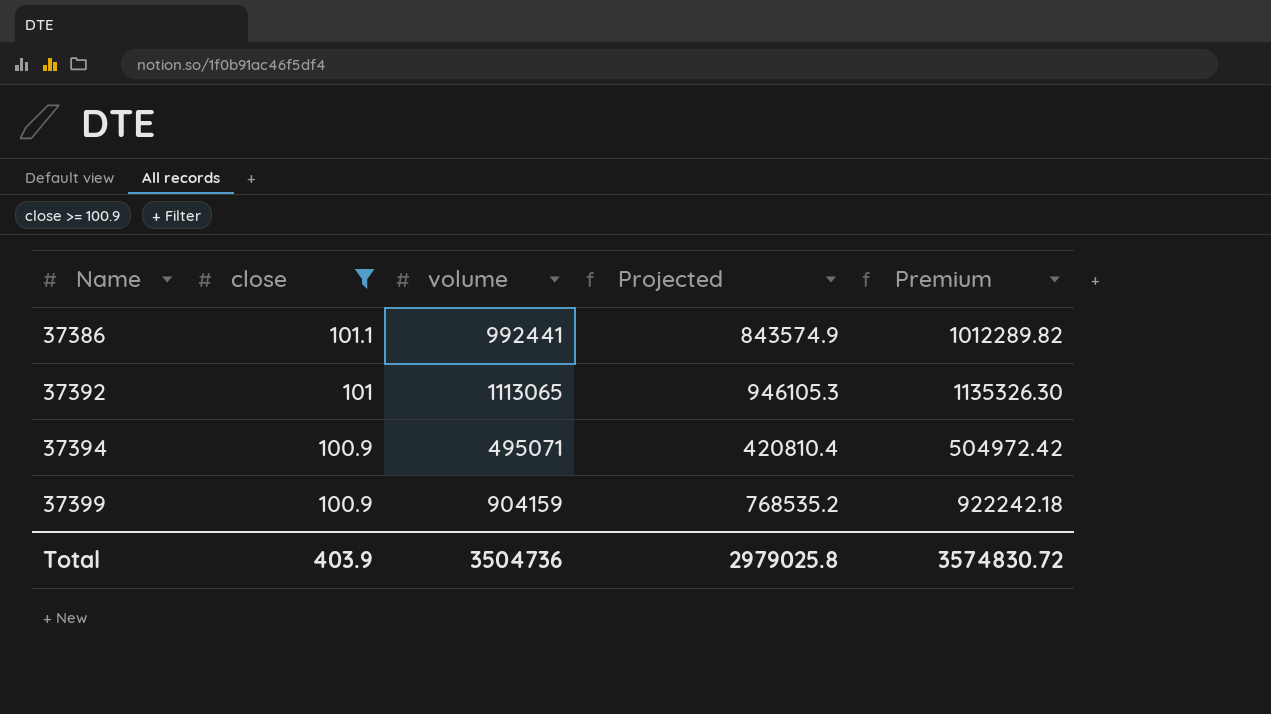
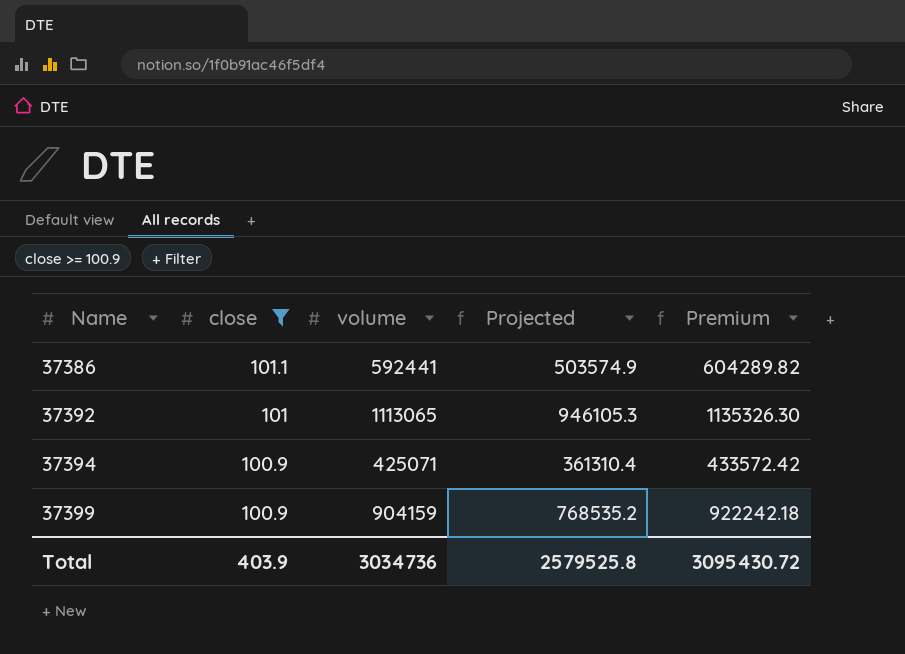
37386 | volume: 992441 -> 592441
37386 | Projected: 843574.9 -> 503574.9
37386 | Premium: 1012289.82 -> 604289.82
37394 | volume: 495071 -> 425071
37394 | Projected: 420810.4 -> 361310.4
37394 | Premium: 504972.42 -> 433572.42
Total | volume: 3504736 -> 3034736
Total | Projected: 2979025.8 -> 2579525.8
Total | Premium: 3574830.72 -> 3095430.72

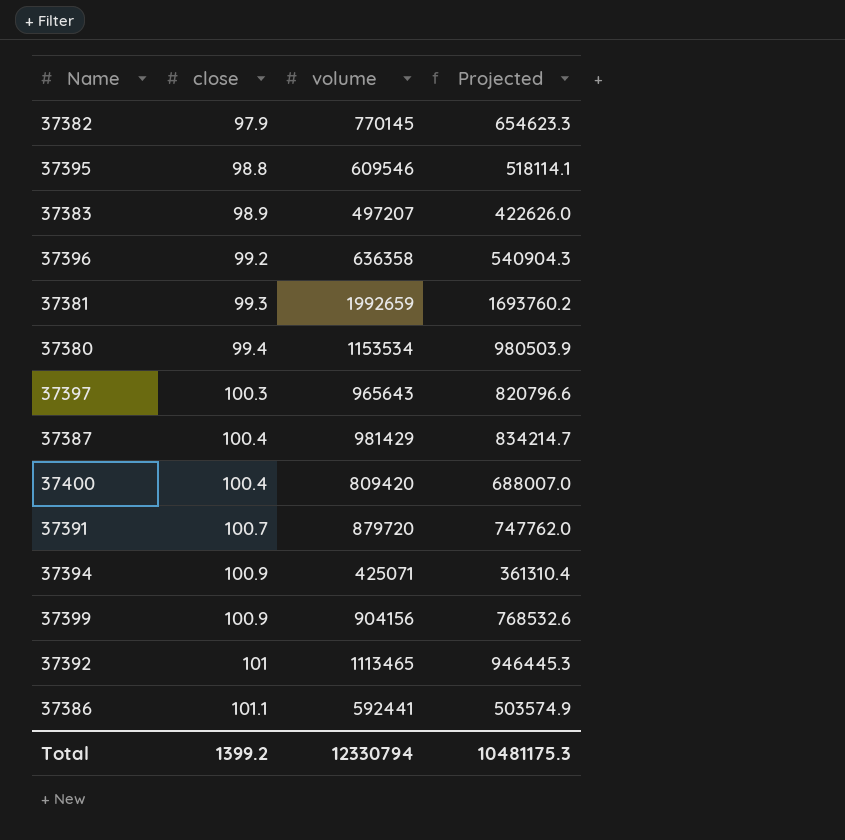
filter: close >= 100.9 -> none
row order: Name ascending -> close ascending
column Premium | formula: [volume] * 1.02 -> none
37399 | volume: 904159 -> 904156
37399 | Projected: 768535.2 -> 768532.6
37392 | volume: 1113065 -> 1113465
37392 | Projected: 946105.3 -> 946445.3
Total | close: 403.9 -> 1399.2
Total | volume: 3034736 -> 12330794
Total | Projected: 2579525.8 -> 10481175.3

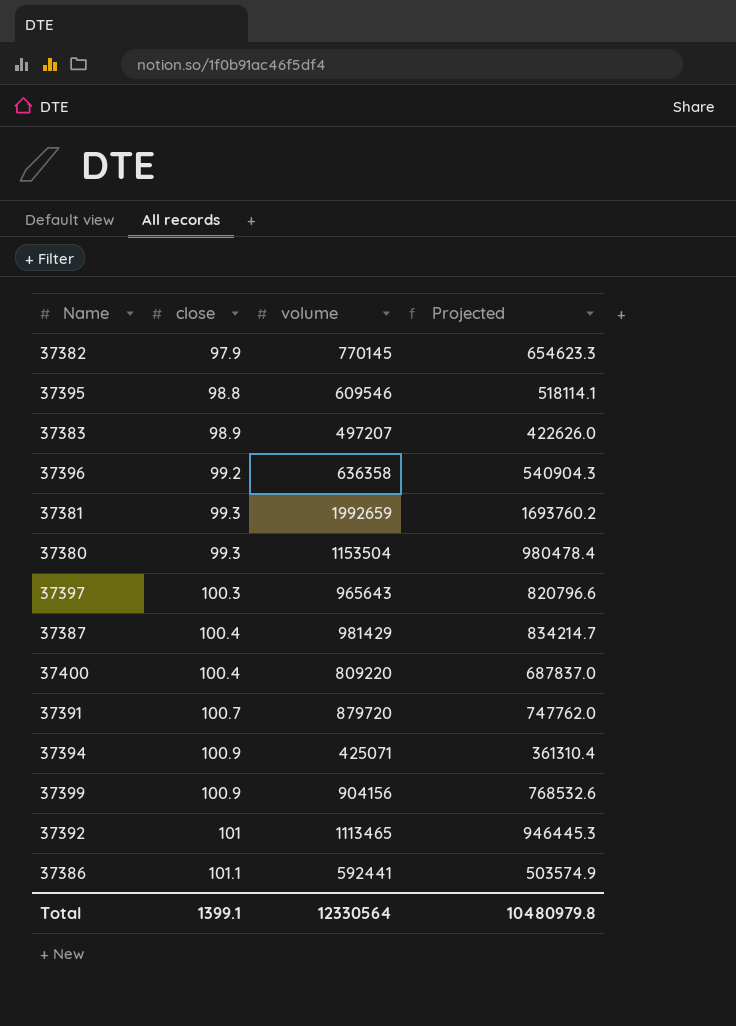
37380 | close: 99.4 -> 99.3
37380 | volume: 1153534 -> 1153504
37380 | Projected: 980503.9 -> 980478.4
37400 | volume: 809420 -> 809220
37400 | Projected: 688007.0 -> 687837.0
Total | close: 1399.2 -> 1399.1
Total | volume: 12330794 -> 12330564
Total | Projected: 10481175.3 -> 10480979.8

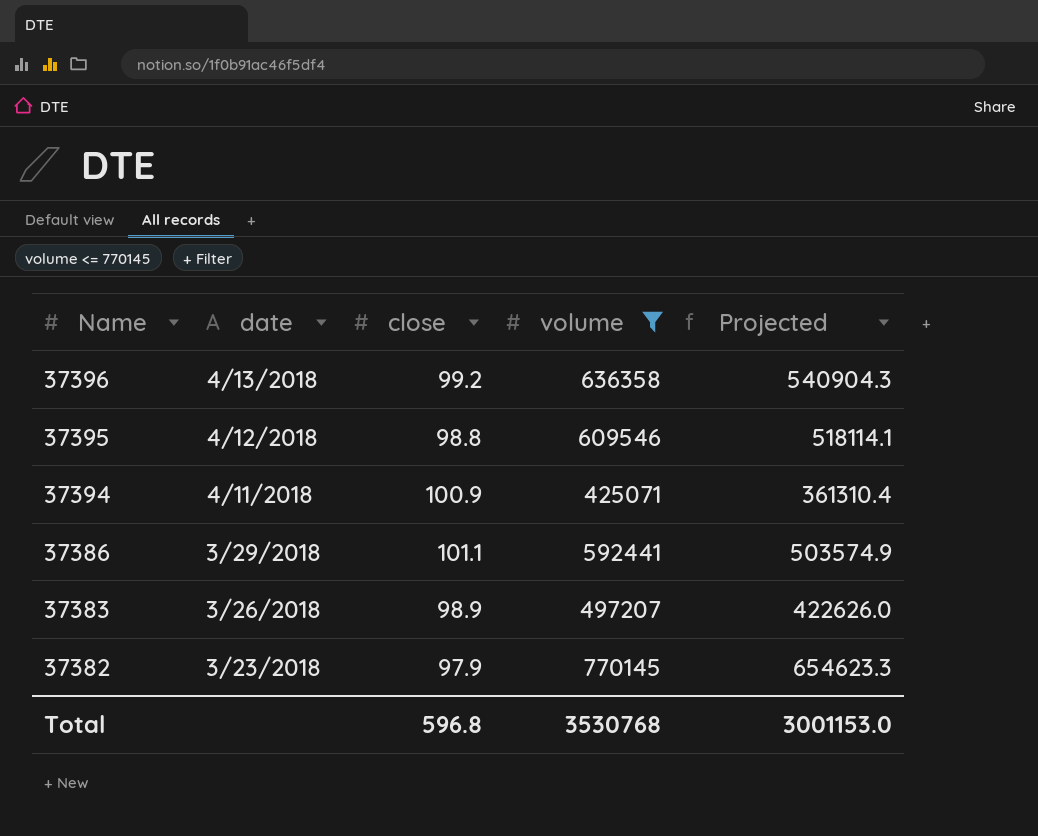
filter: none -> volume <= 770145
row order: close ascending -> Name descending
column date | position: none -> 2
Total | close: 1399.1 -> 596.8
Total | volume: 12330564 -> 3530768
Total | Projected: 10480979.8 -> 3001153.0

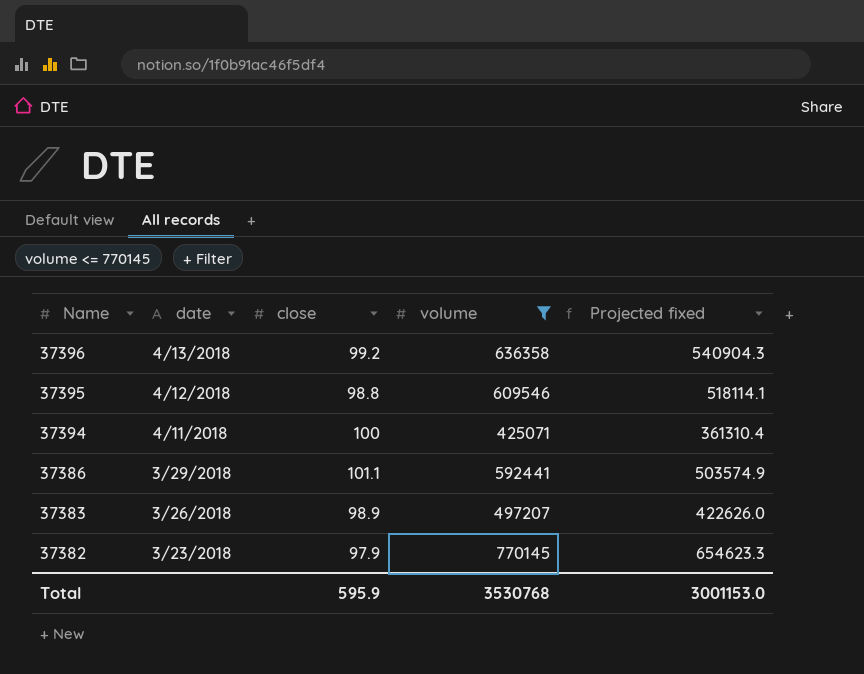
column name: Projected -> Projected fixed
37394 | close: 100.9 -> 100
Total | close: 596.8 -> 595.9

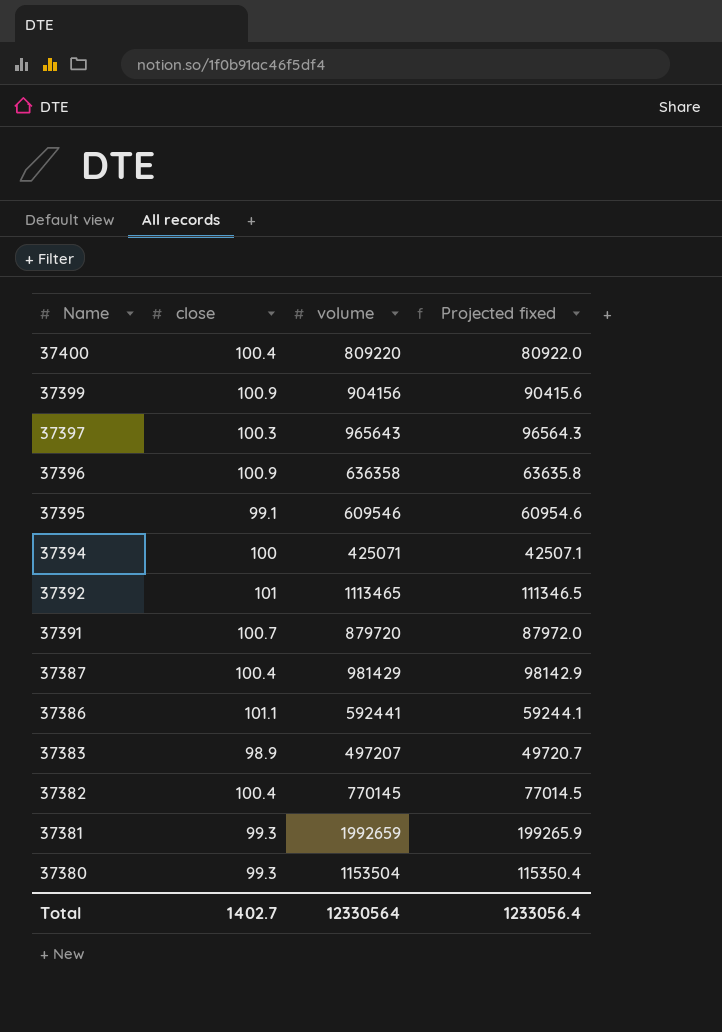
filter: volume <= 770145 -> none
column date | position: 2 -> none
column Projected fixed | formula: [volume] * 0.85 -> [volume] * 0.1
37396 | close: 99.2 -> 100.9
37395 | close: 98.8 -> 99.1
37382 | close: 97.9 -> 100.4
Total | close: 595.9 -> 1402.7
Total | volume: 3530768 -> 12330564
Total | Projected fixed: 3001153.0 -> 1233056.4

